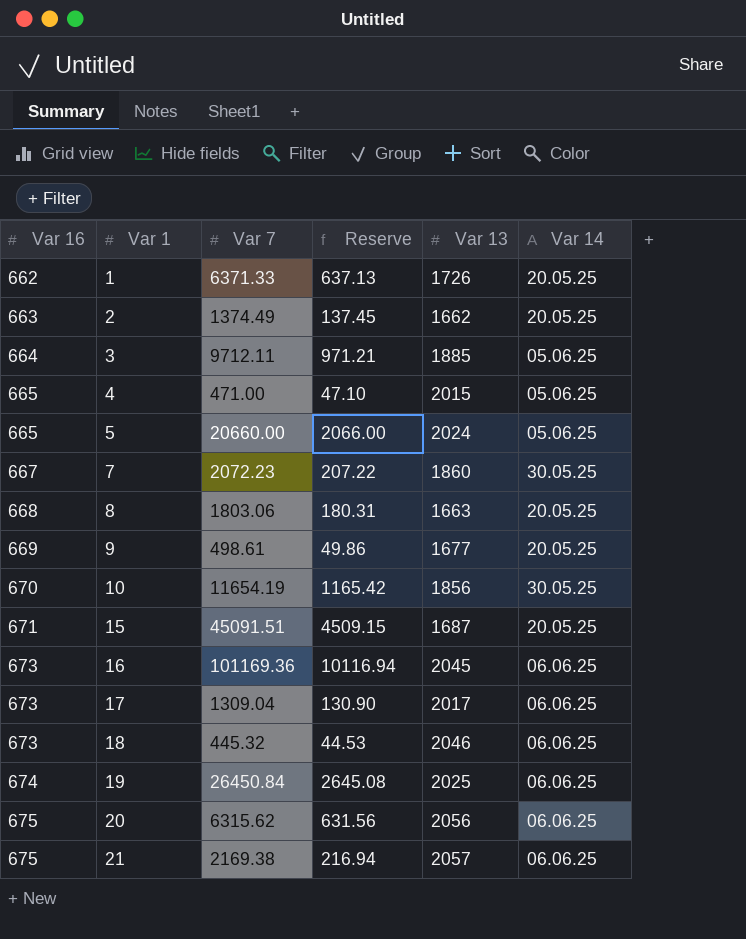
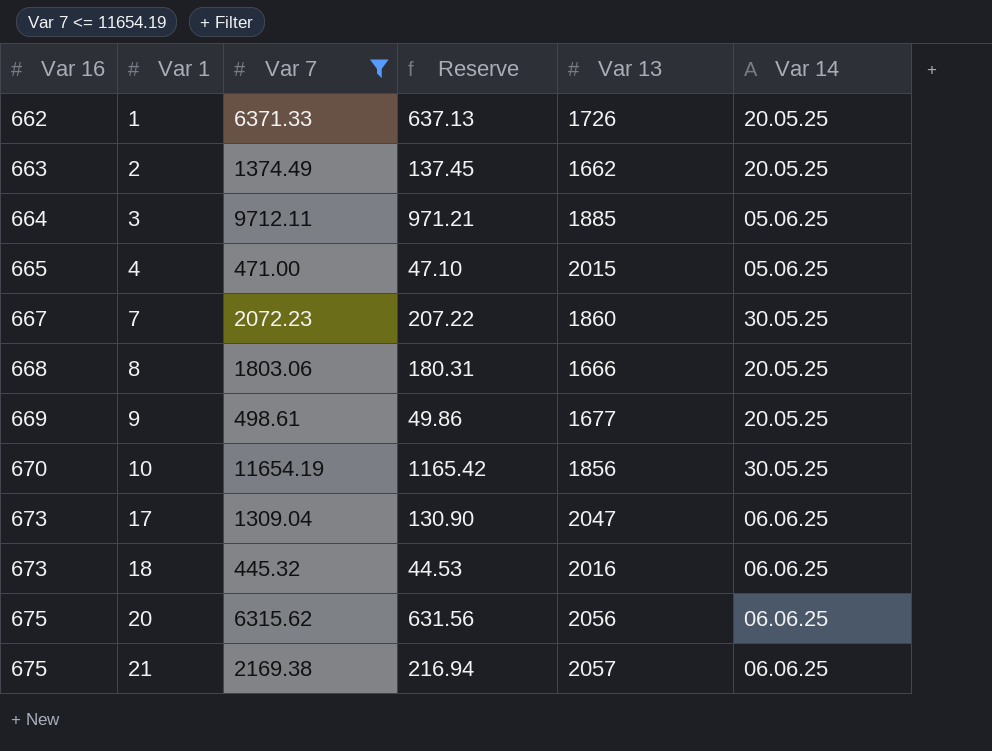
filter: none -> Var 7 <= 11654.19
8 | Var 13: 1663 -> 1666
17 | Var 13: 2017 -> 2047
18 | Var 13: 2046 -> 2016

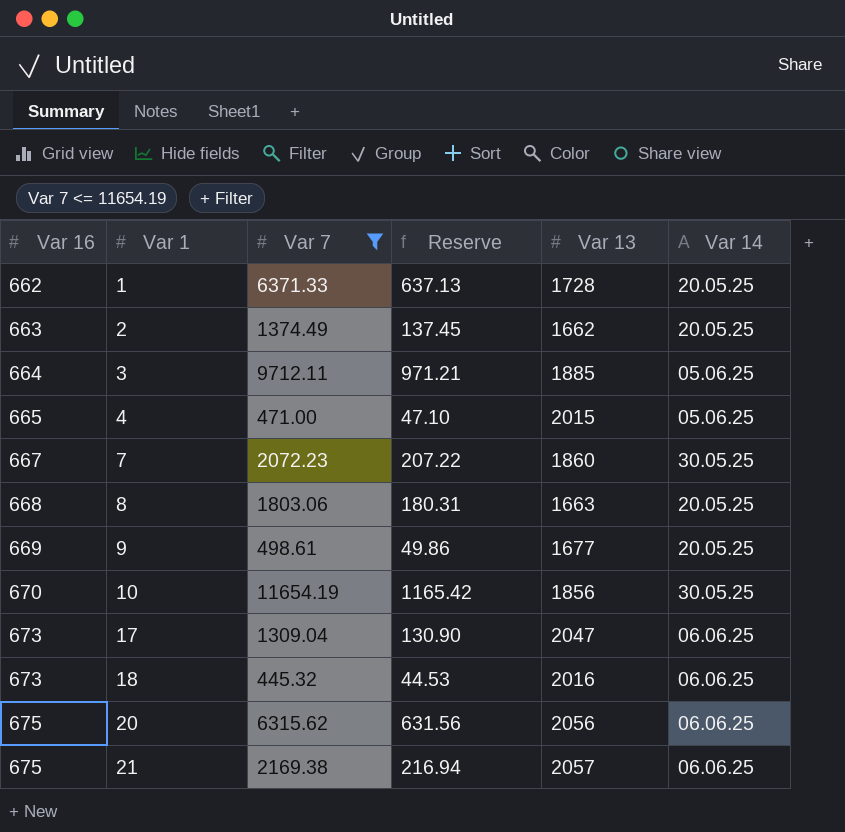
1 | Var 13: 1726 -> 1728
8 | Var 13: 1666 -> 1663

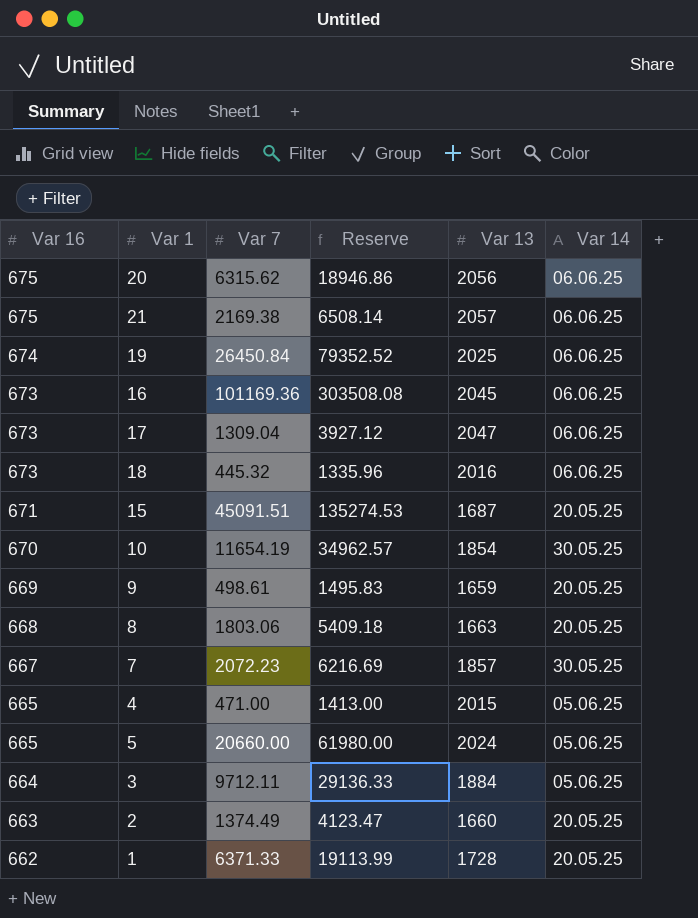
filter: Var 7 <= 11654.19 -> none
row order: Var 16 ascending -> Var 16 descending
column Reserve | formula: [Var 7] * 0.1 -> [Var 7] * 3
10 | Var 13: 1856 -> 1854
9 | Var 13: 1677 -> 1659
7 | Var 13: 1860 -> 1857
3 | Var 13: 1885 -> 1884
2 | Var 13: 1662 -> 1660

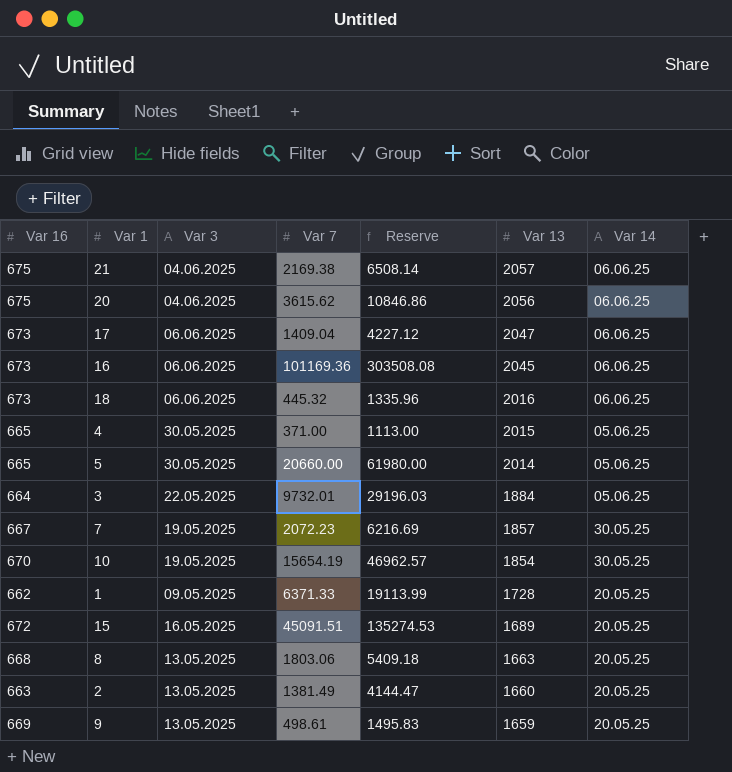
row order: Var 16 descending -> Var 13 descending
column Var 3 | position: none -> 3
row 19: 674 | 26450.84 | 79352.52 | 2025 | 06.06.25 -> none
20 | Var 7: 6315.62 -> 3615.62
20 | Reserve: 18946.86 -> 10846.86
17 | Var 7: 1309.04 -> 1409.04
17 | Reserve: 3927.12 -> 4227.12
4 | Var 7: 471.00 -> 371.00
4 | Reserve: 1413.00 -> 1113.00
5 | Var 13: 2024 -> 2014
3 | Var 7: 9712.11 -> 9732.01
3 | Reserve: 29136.33 -> 29196.03
10 | Var 7: 11654.19 -> 15654.19
10 | Reserve: 34962.57 -> 46962.57
15 | Var 16: 671 -> 672
15 | Var 13: 1687 -> 1689
2 | Var 7: 1374.49 -> 1381.49
2 | Reserve: 4123.47 -> 4144.47

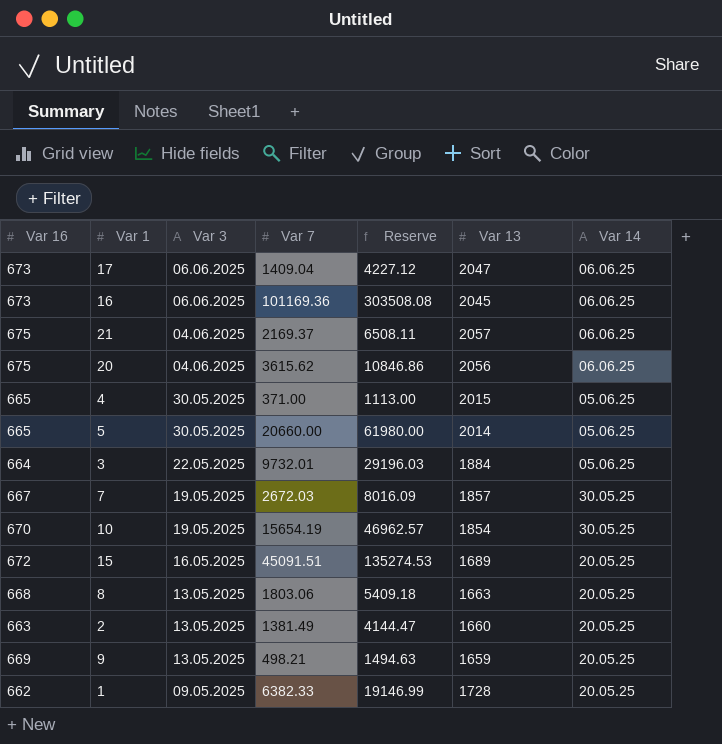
row order: Var 13 descending -> Var 3 descending
row 18: 673 | 06.06.2025 | 445.32 | 1335.96 | 2016 | 06.06.25 -> none
21 | Var 7: 2169.38 -> 2169.37
21 | Reserve: 6508.14 -> 6508.11
7 | Var 7: 2072.23 -> 2672.03
7 | Reserve: 6216.69 -> 8016.09
9 | Var 7: 498.61 -> 498.21
9 | Reserve: 1495.83 -> 1494.63
1 | Var 7: 6371.33 -> 6382.33
1 | Reserve: 19113.99 -> 19146.99

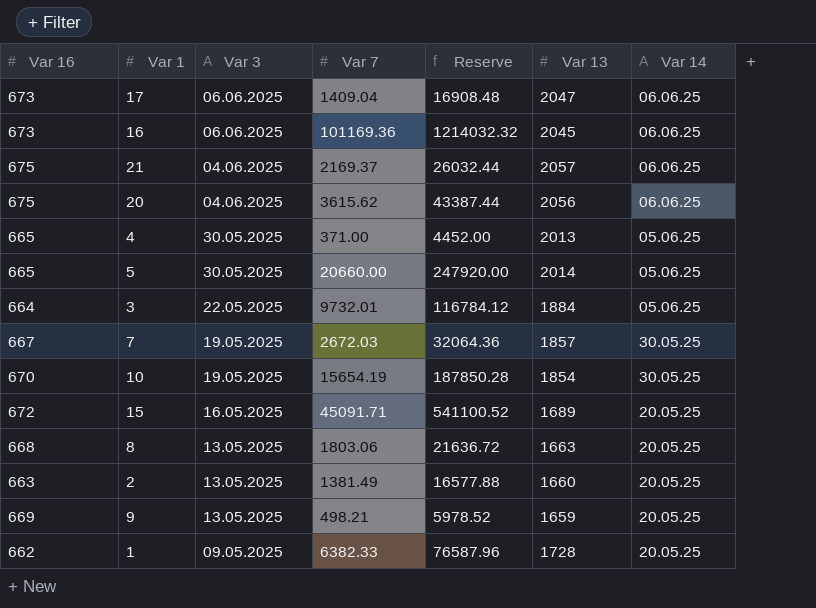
column Reserve | formula: [Var 7] * 3 -> [Var 7] * 12
4 | Var 13: 2015 -> 2013
15 | Var 7: 45091.51 -> 45091.71

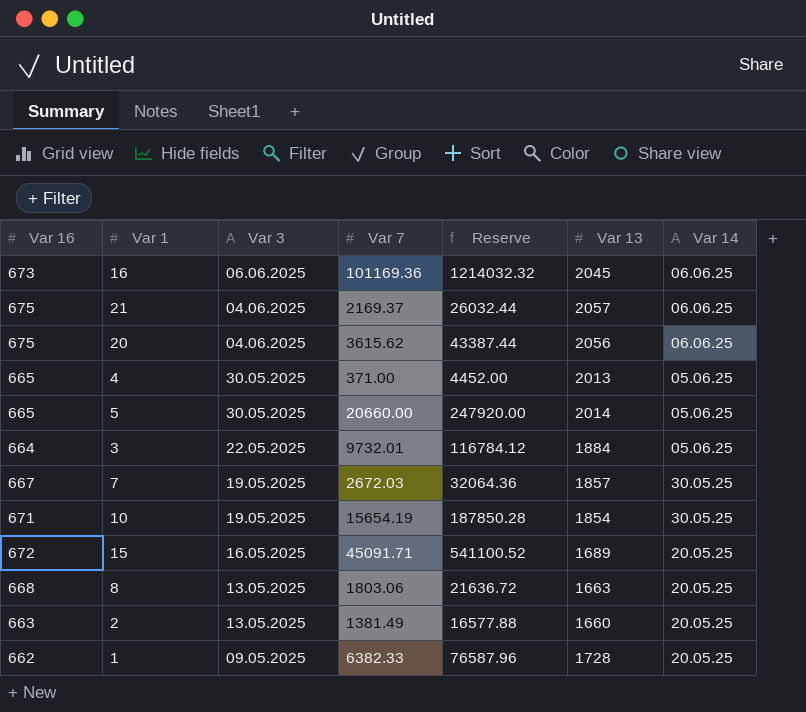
row 17: 673 | 06.06.2025 | 1409.04 | 16908.48 | 2047 | 06.06.25 -> none
row 9: 669 | 13.05.2025 | 498.21 | 5978.52 | 1659 | 20.05.25 -> none
10 | Var 16: 670 -> 671

